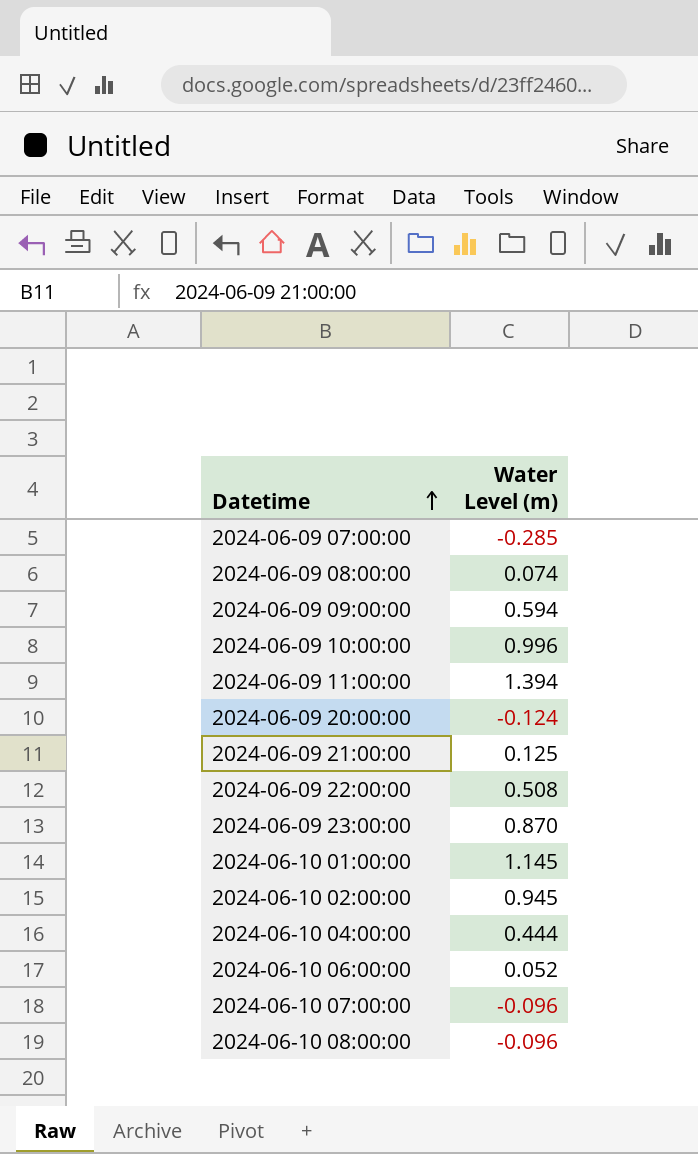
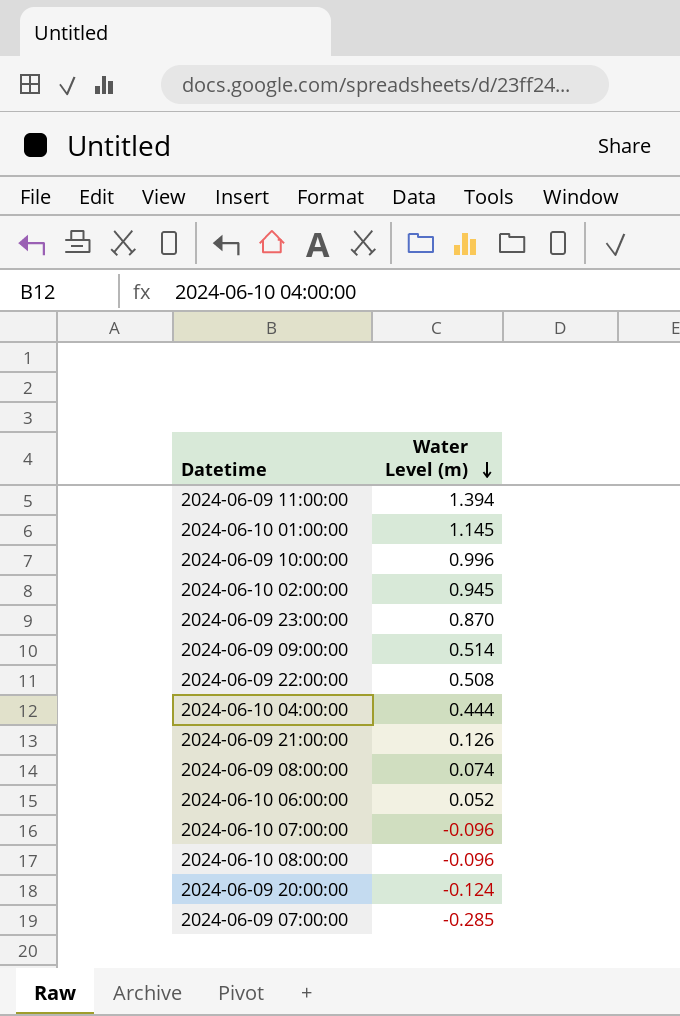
row order: Datetime ascending -> Water Level (m) descending
2024-06-09 09:00:00 | Water Level (m): 0.594 -> 0.514
2024-06-09 21:00:00 | Water Level (m): 0.125 -> 0.126

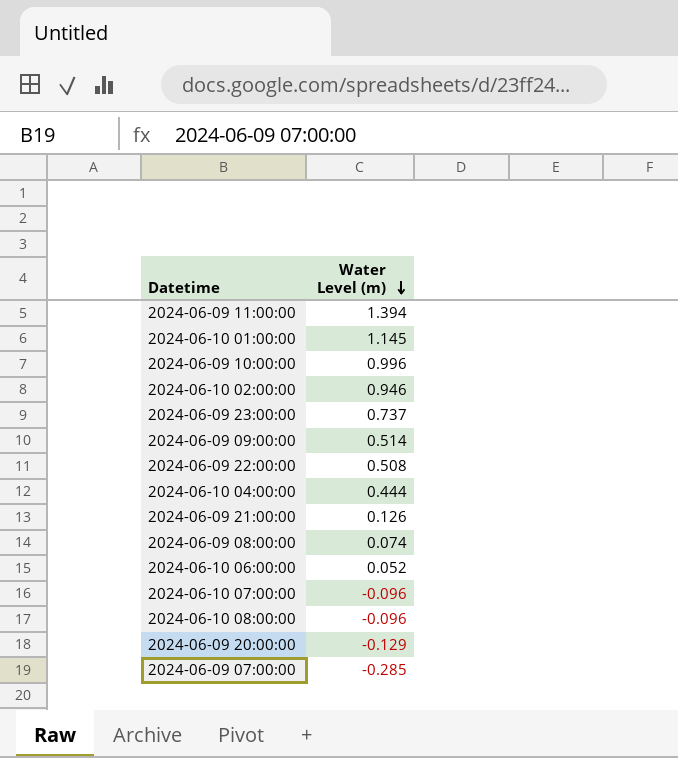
2024-06-10 02:00:00 | Water Level (m): 0.945 -> 0.946
2024-06-09 23:00:00 | Water Level (m): 0.870 -> 0.737
2024-06-09 20:00:00 | Water Level (m): -0.124 -> -0.129

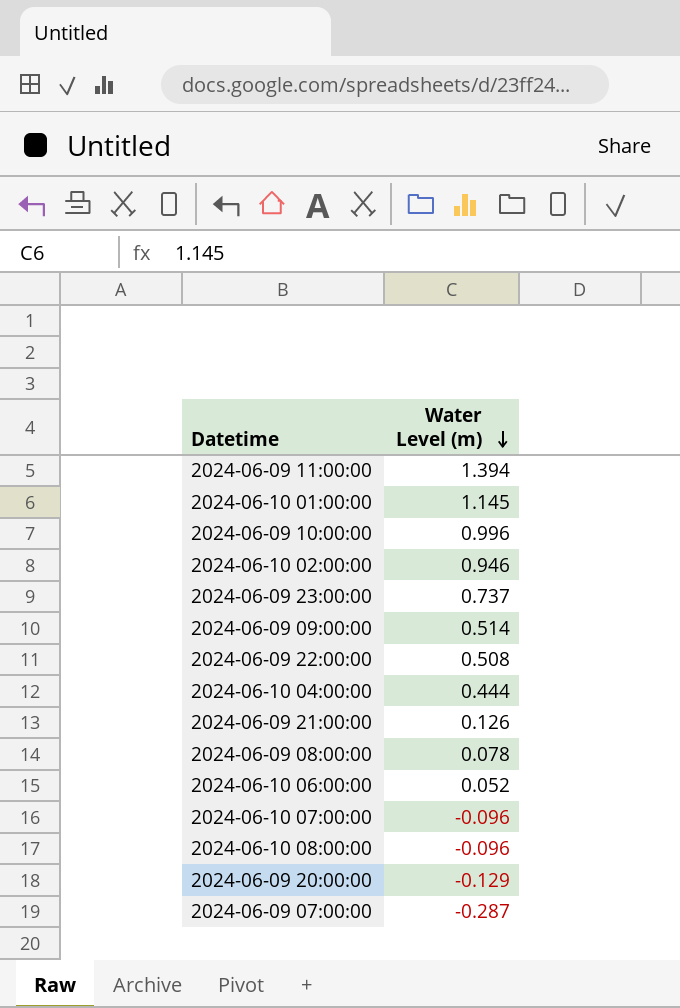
2024-06-09 08:00:00 | Water Level (m): 0.074 -> 0.078
2024-06-09 07:00:00 | Water Level (m): -0.285 -> -0.287

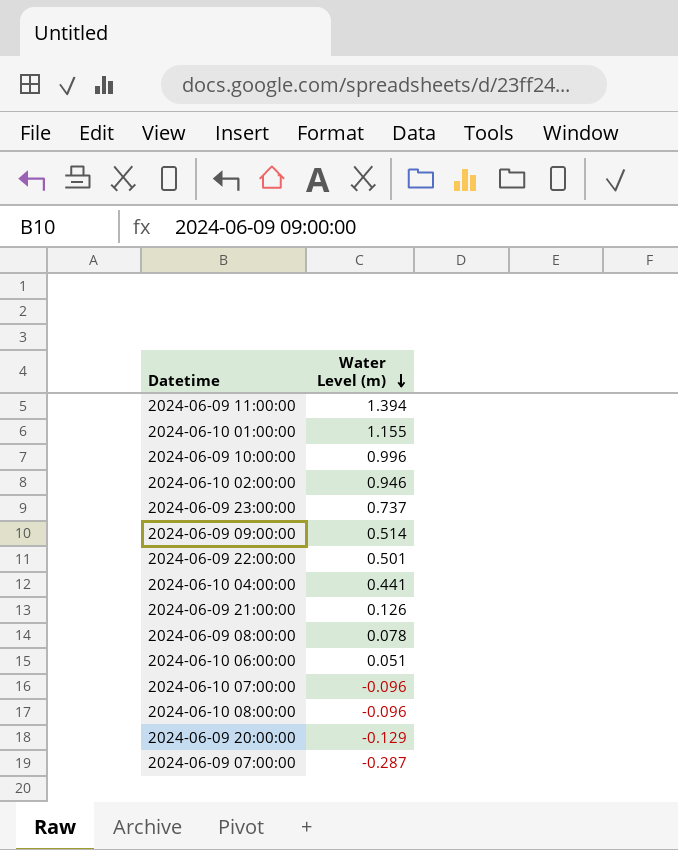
2024-06-10 01:00:00 | Water Level (m): 1.145 -> 1.155
2024-06-09 22:00:00 | Water Level (m): 0.508 -> 0.501
2024-06-10 04:00:00 | Water Level (m): 0.444 -> 0.441
2024-06-10 06:00:00 | Water Level (m): 0.052 -> 0.051

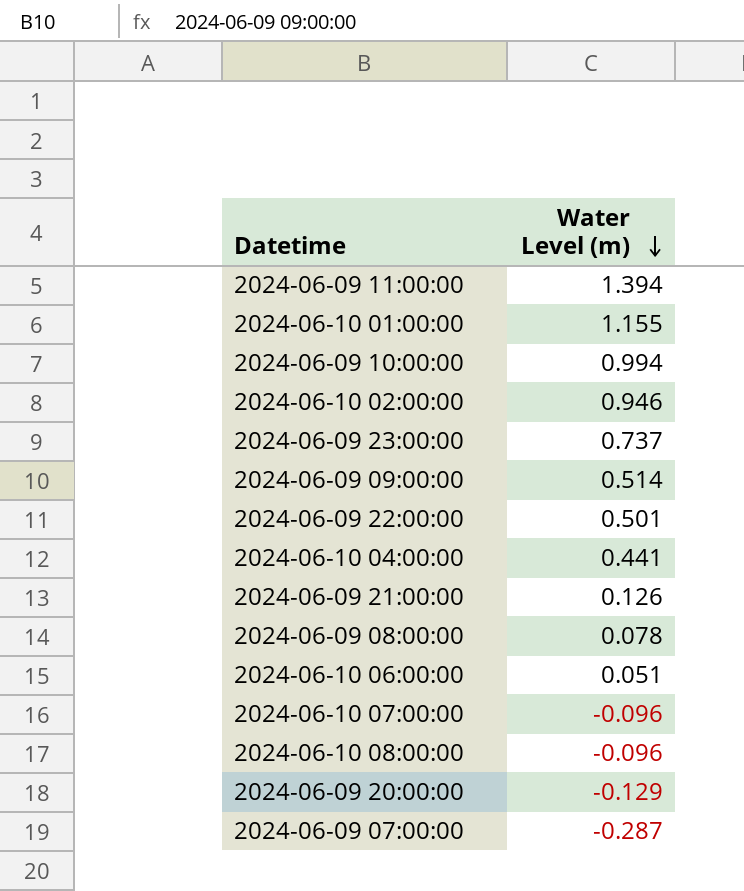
2024-06-09 10:00:00 | Water Level (m): 0.996 -> 0.994

